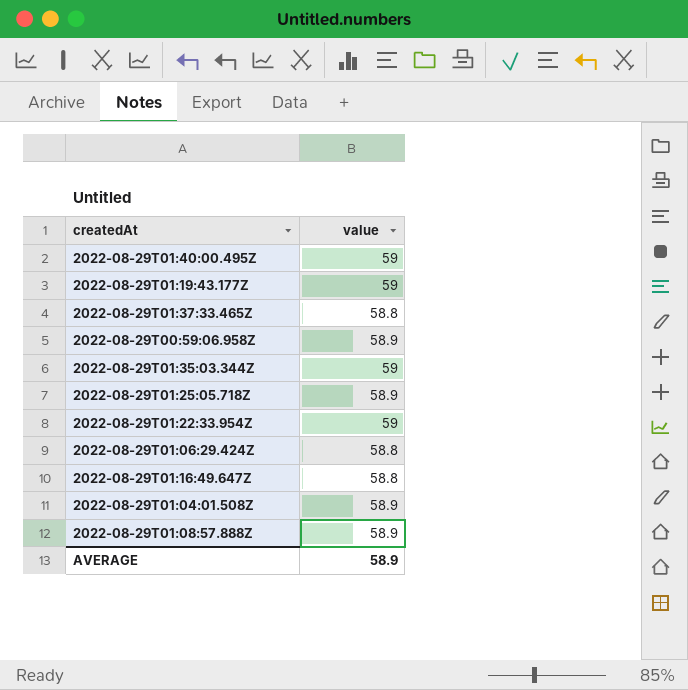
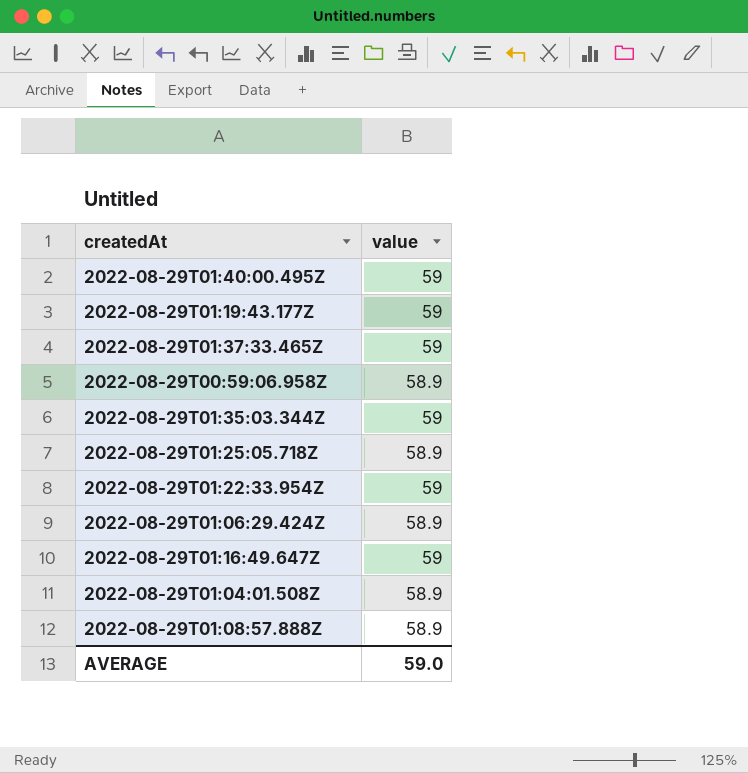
2022-08-29T01:37:33.465Z | value: 58.8 -> 59
2022-08-29T01:06:29.424Z | value: 58.8 -> 58.9
2022-08-29T01:16:49.647Z | value: 58.8 -> 59
AVERAGE | value: 58.9 -> 59.0

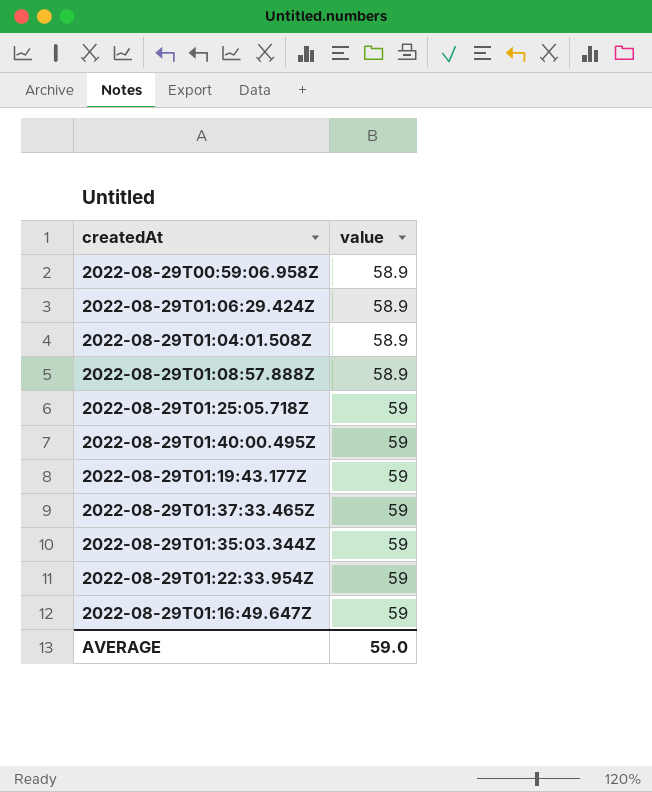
row order: none -> value ascending
2022-08-29T01:25:05.718Z | value: 58.9 -> 59

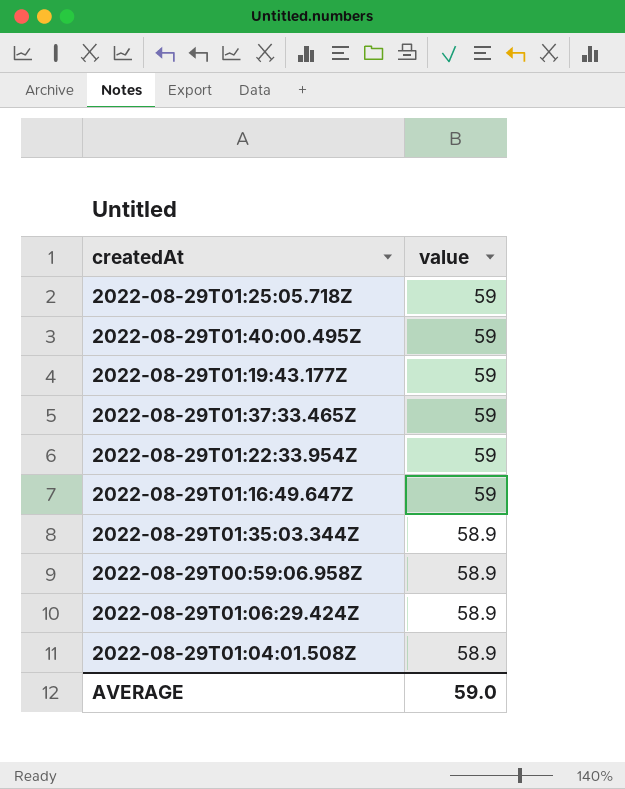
row order: value ascending -> value descending
row 2022-08-29T01:08:57.888Z: 58.9 -> none
2022-08-29T01:35:03.344Z | value: 59 -> 58.9

